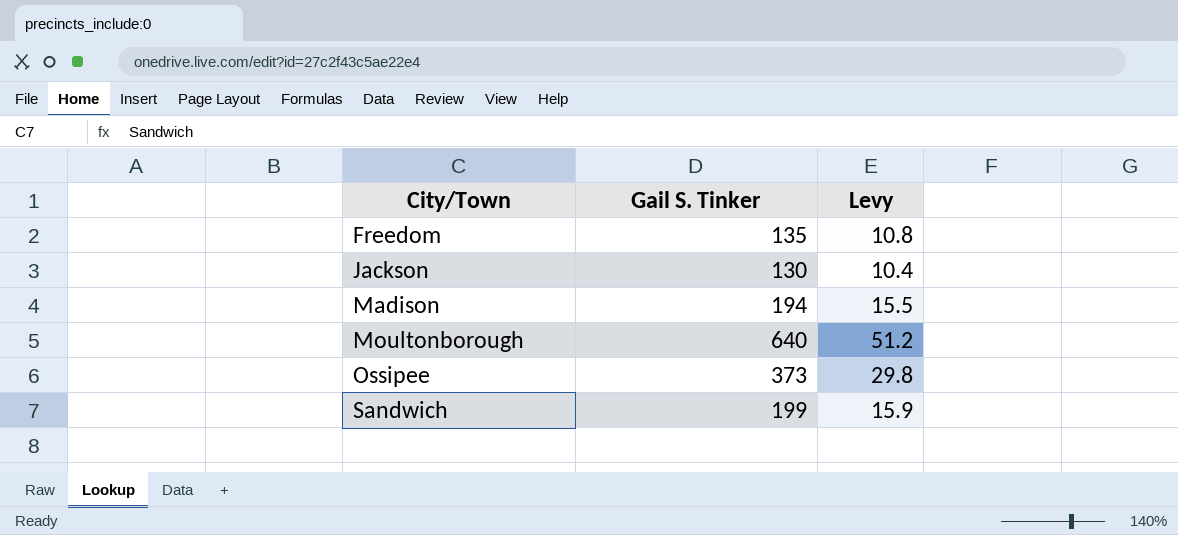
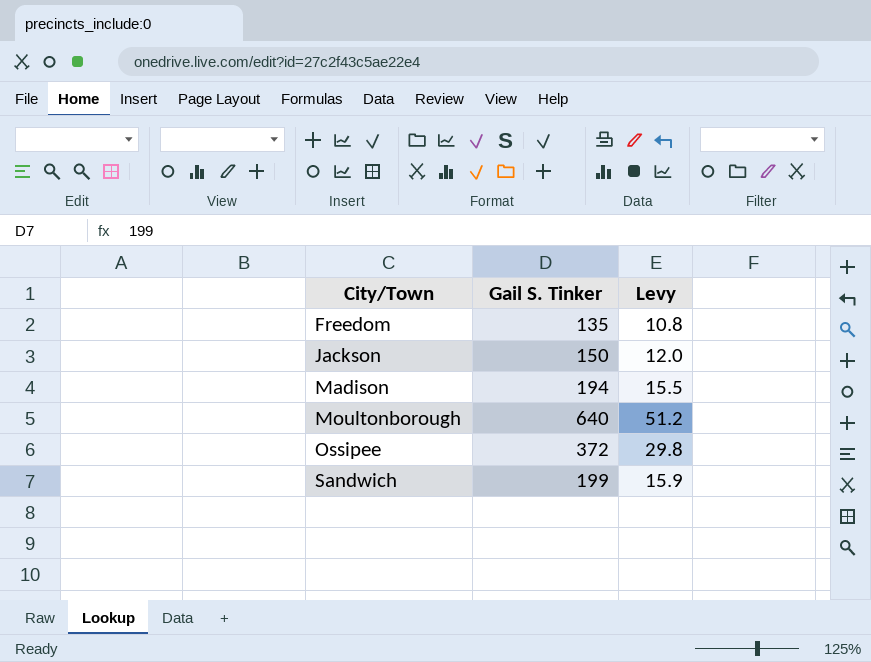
Jackson | Gail S. Tinker: 130 -> 150
Jackson | Levy: 10.4 -> 12.0
Ossipee | Gail S. Tinker: 373 -> 372

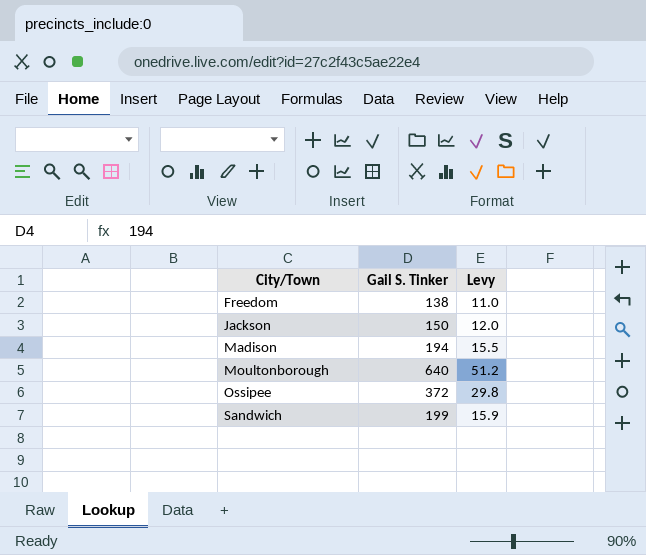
Freedom | Gail S. Tinker: 135 -> 138
Freedom | Levy: 10.8 -> 11.0

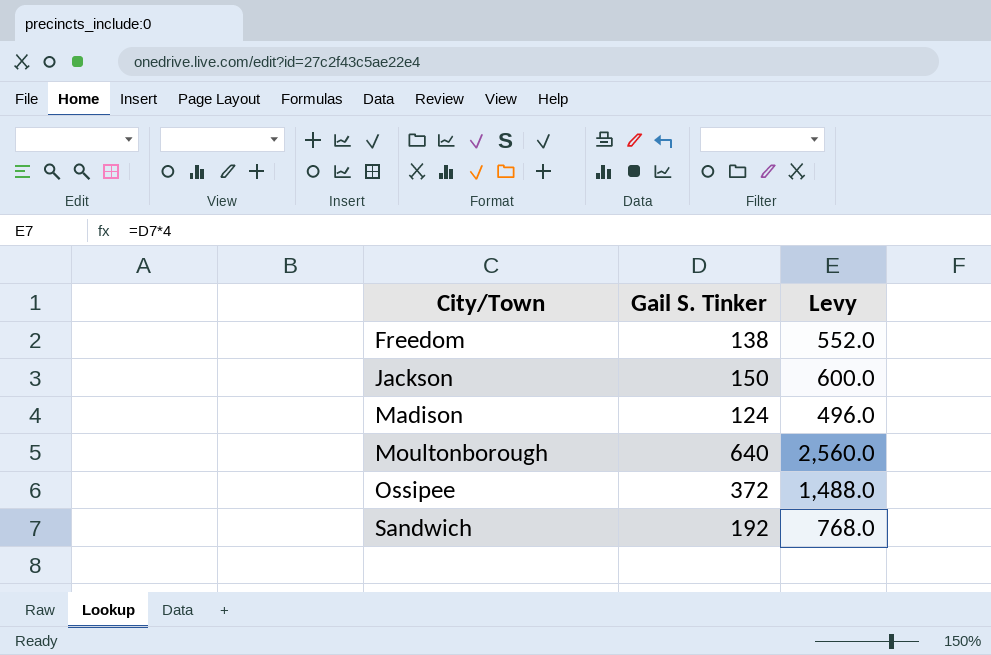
column Levy | formula: [Gail S. Tinker] * 0.08 -> [Gail S. Tinker] * 4
Madison | Gail S. Tinker: 194 -> 124
Sandwich | Gail S. Tinker: 199 -> 192

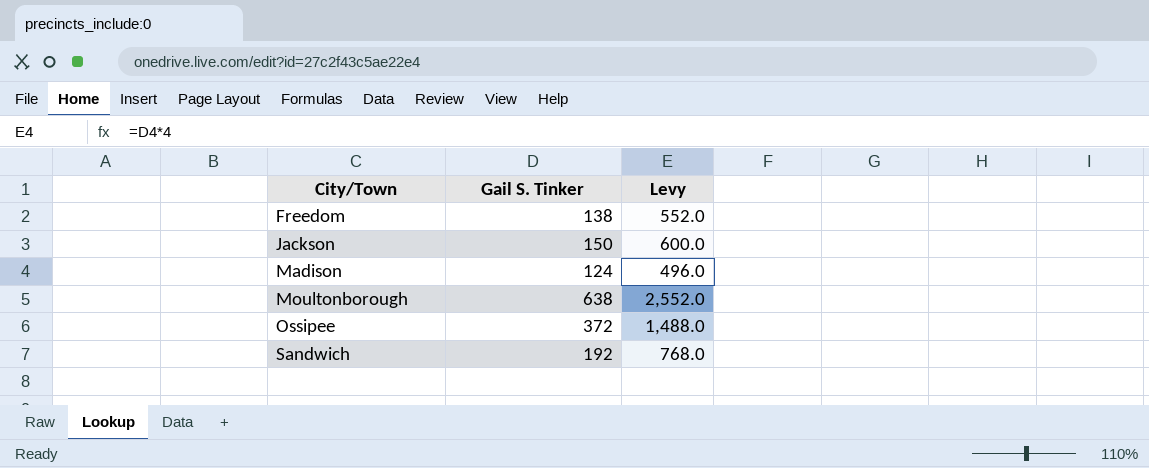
Moultonborough | Gail S. Tinker: 640 -> 638
Moultonborough | Levy: 2,560.0 -> 2,552.0

